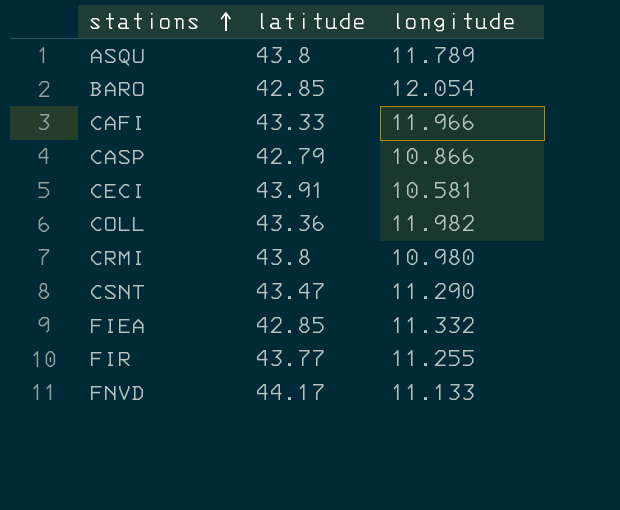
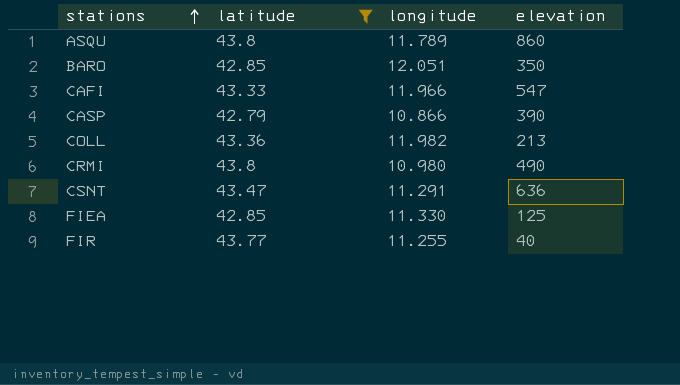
filter: none -> latitude <= 43.8
column elevation | position: none -> 4
BARO | longitude: 12.054 -> 12.051
CSNT | longitude: 11.290 -> 11.291
FIEA | longitude: 11.332 -> 11.330

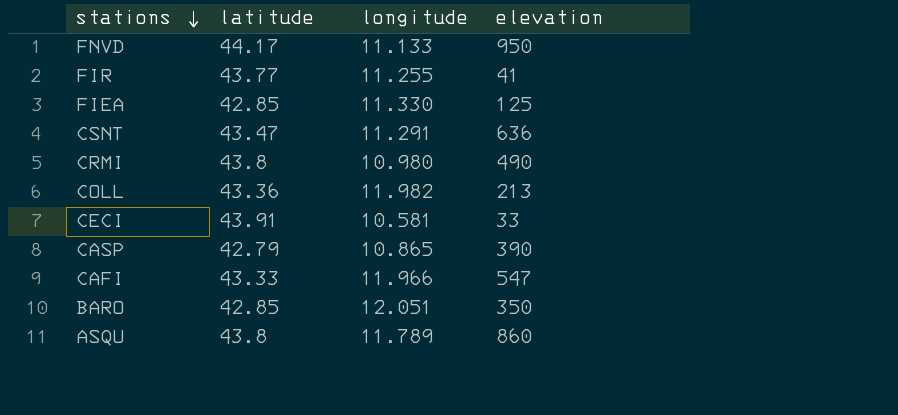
filter: latitude <= 43.8 -> none
row order: stations ascending -> stations descending
FIR | elevation: 40 -> 41
CASP | longitude: 10.866 -> 10.865

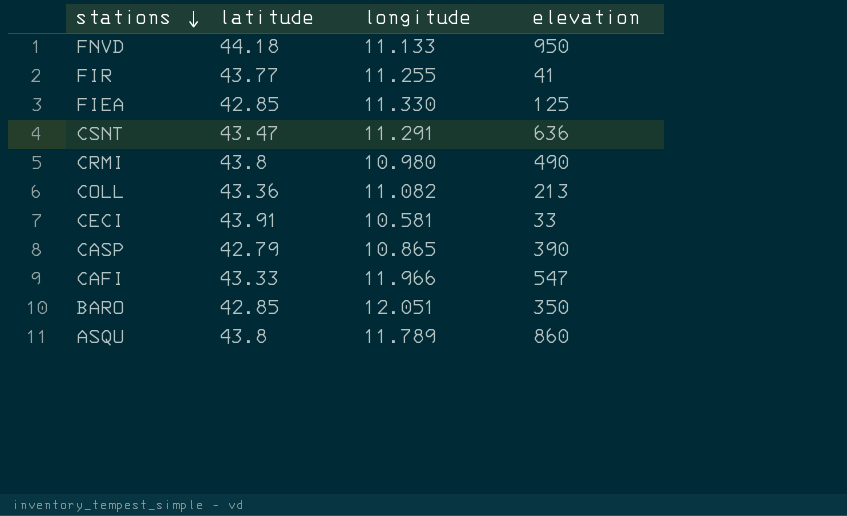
FNVD | latitude: 44.17 -> 44.18
COLL | longitude: 11.982 -> 11.082

